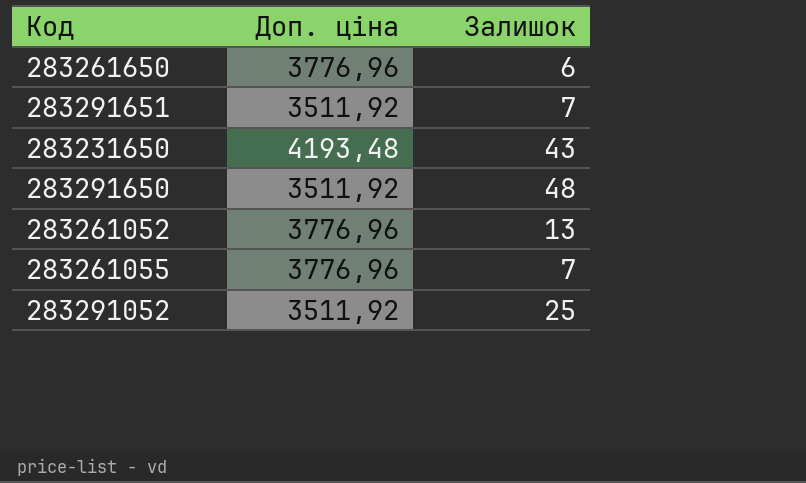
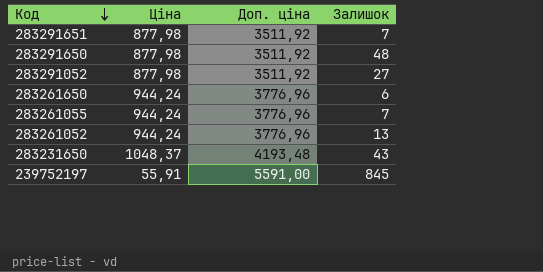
row order: none -> Код descending
column Ціна | position: none -> 2
283291052 | Залишок: 25 -> 27
row 239752197: none -> 55,91 | 5591,00 | 845

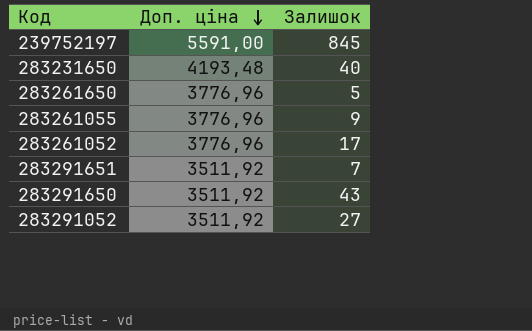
row order: Код descending -> Доп. ціна descending
column Ціна | position: 2 -> none
283231650 | Залишок: 43 -> 40
283261650 | Залишок: 6 -> 5
283261055 | Залишок: 7 -> 9
283261052 | Залишок: 13 -> 17
283291650 | Залишок: 48 -> 43

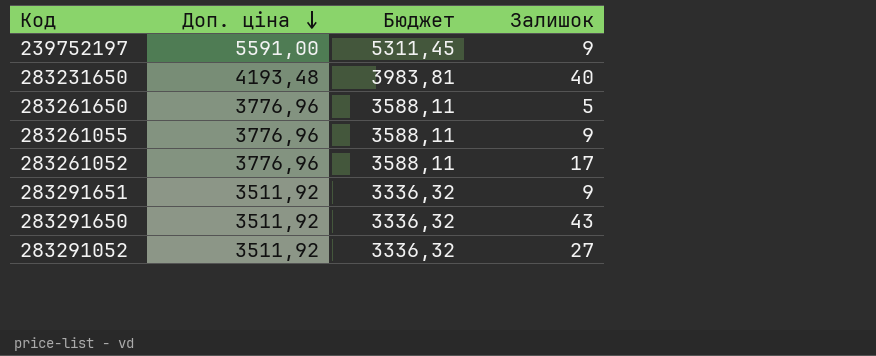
column Бюджет | formula: none -> [Доп. ціна] * 0,95
239752197 | Залишок: 845 -> 9
283291651 | Залишок: 7 -> 9

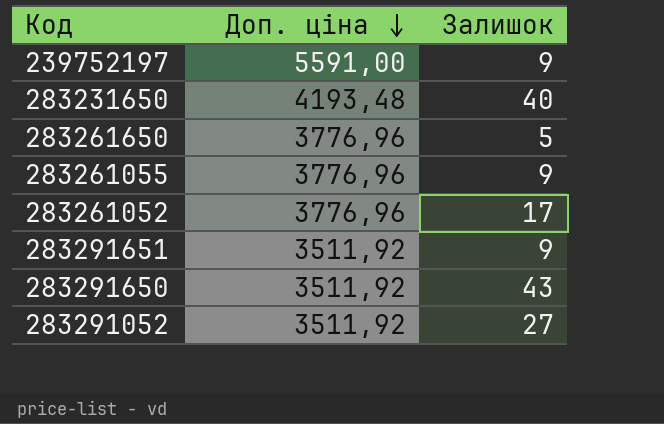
column Бюджет | formula: [Доп. ціна] * 0,95 -> none

